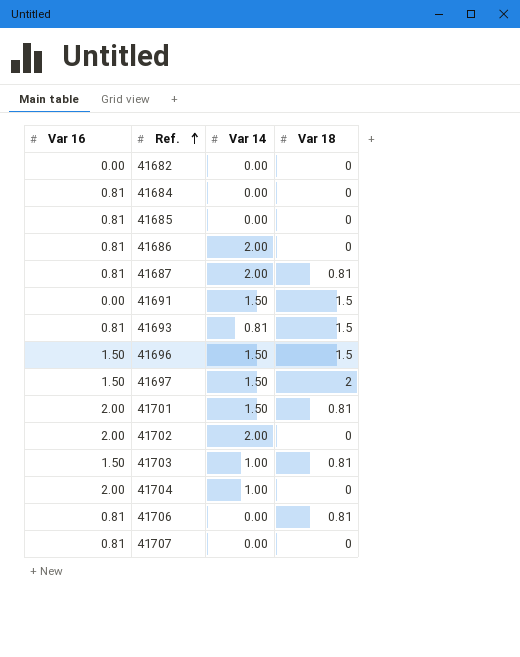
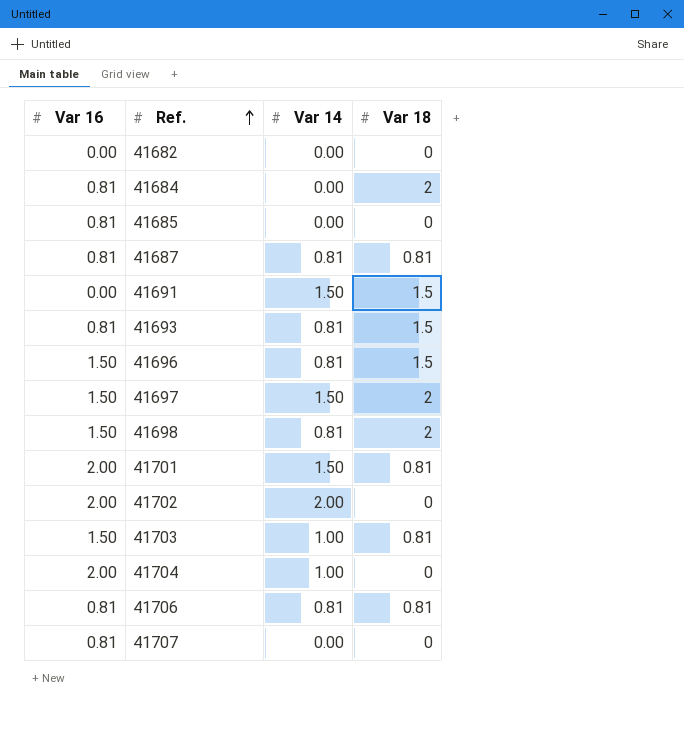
row 41686: 0.81 | 2.00 | 0 -> none
41684 | Var 18: 0 -> 2
41687 | Var 14: 2.00 -> 0.81
41696 | Var 14: 1.50 -> 0.81
row 41698: none -> 1.50 | 0.81 | 2
41706 | Var 14: 0.00 -> 0.81

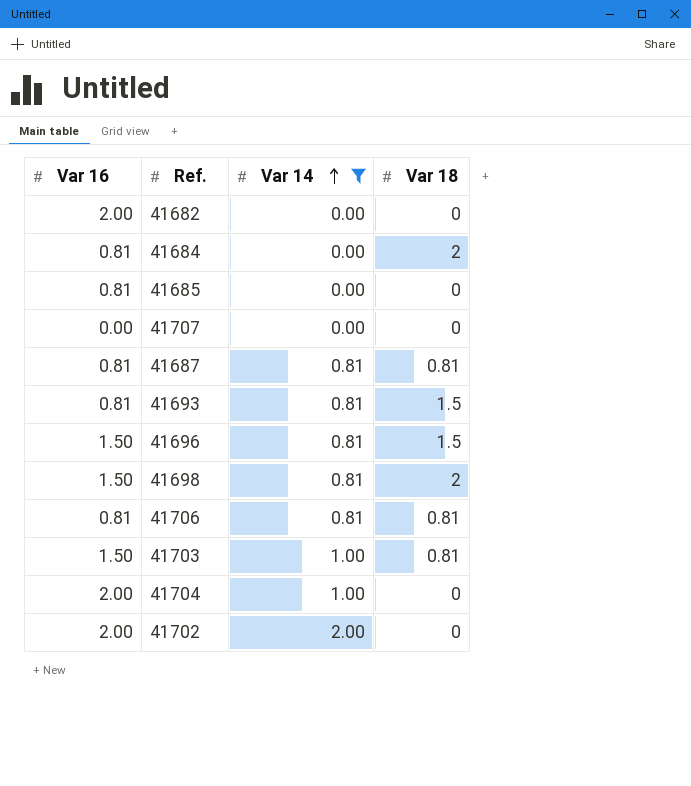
filter: none -> Var 14 != 1.50
row order: Ref. ascending -> Var 14 ascending
41682 | Var 16: 0.00 -> 2.00
41707 | Var 16: 0.81 -> 0.00

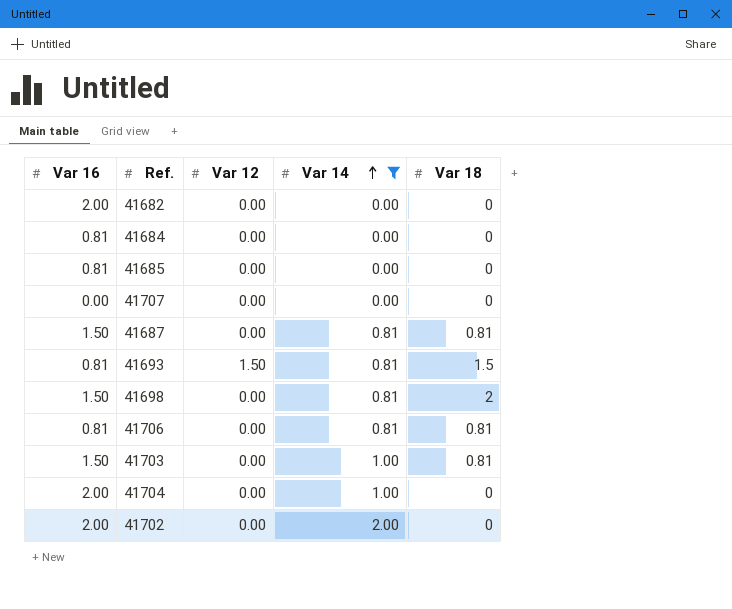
column Var 12 | position: none -> 3
row 41696: 1.50 | 0.81 | 1.5 -> none
41684 | Var 18: 2 -> 0
41687 | Var 16: 0.81 -> 1.50

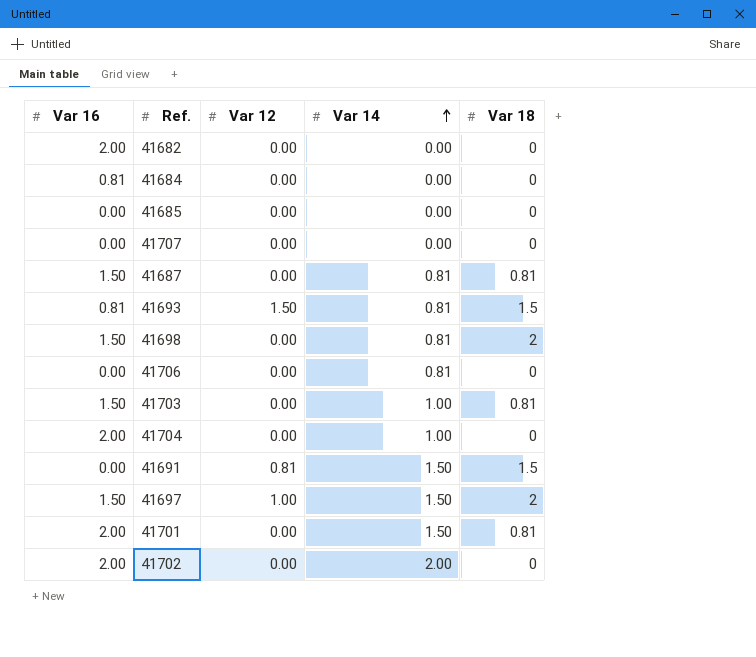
filter: Var 14 != 1.50 -> none
41685 | Var 16: 0.81 -> 0.00
41706 | Var 16: 0.81 -> 0.00
41706 | Var 18: 0.81 -> 0

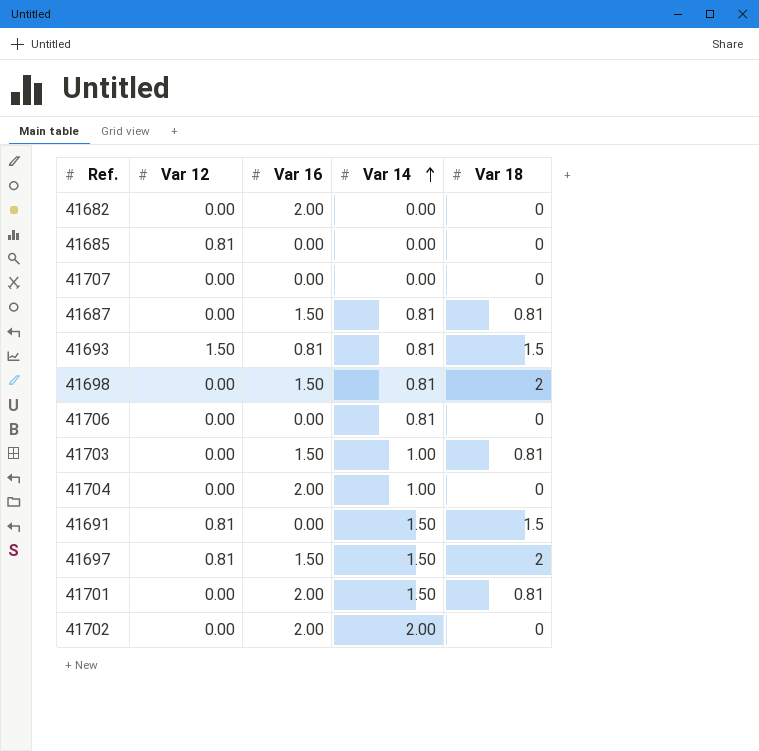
column Var 16 | position: 1 -> 3
row 41684: 0.81 | 0.00 | 0.00 | 0 -> none
41685 | Var 12: 0.00 -> 0.81
41697 | Var 12: 1.00 -> 0.81

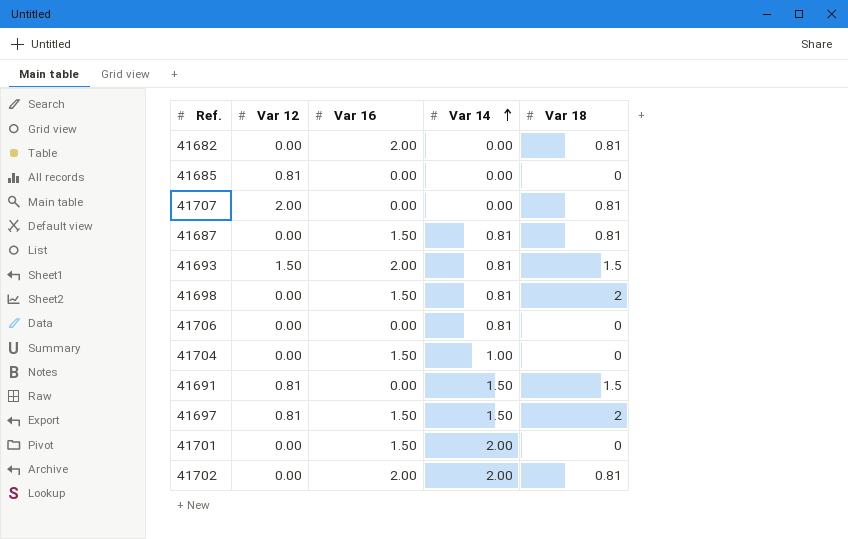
row 41703: 0.00 | 1.50 | 1.00 | 0.81 -> none
41682 | Var 18: 0 -> 0.81
41707 | Var 12: 0.00 -> 2.00
41707 | Var 18: 0 -> 0.81
41693 | Var 16: 0.81 -> 2.00
41704 | Var 16: 2.00 -> 1.50
41701 | Var 16: 2.00 -> 1.50
41701 | Var 14: 1.50 -> 2.00
41701 | Var 18: 0.81 -> 0
41702 | Var 18: 0 -> 0.81

